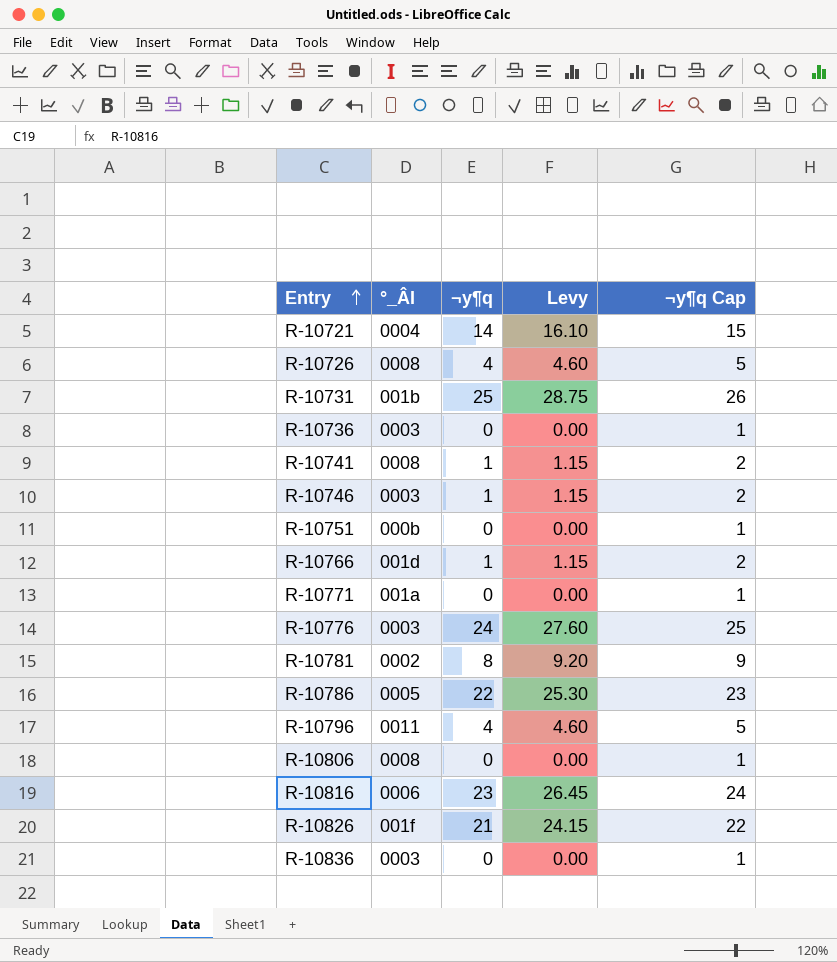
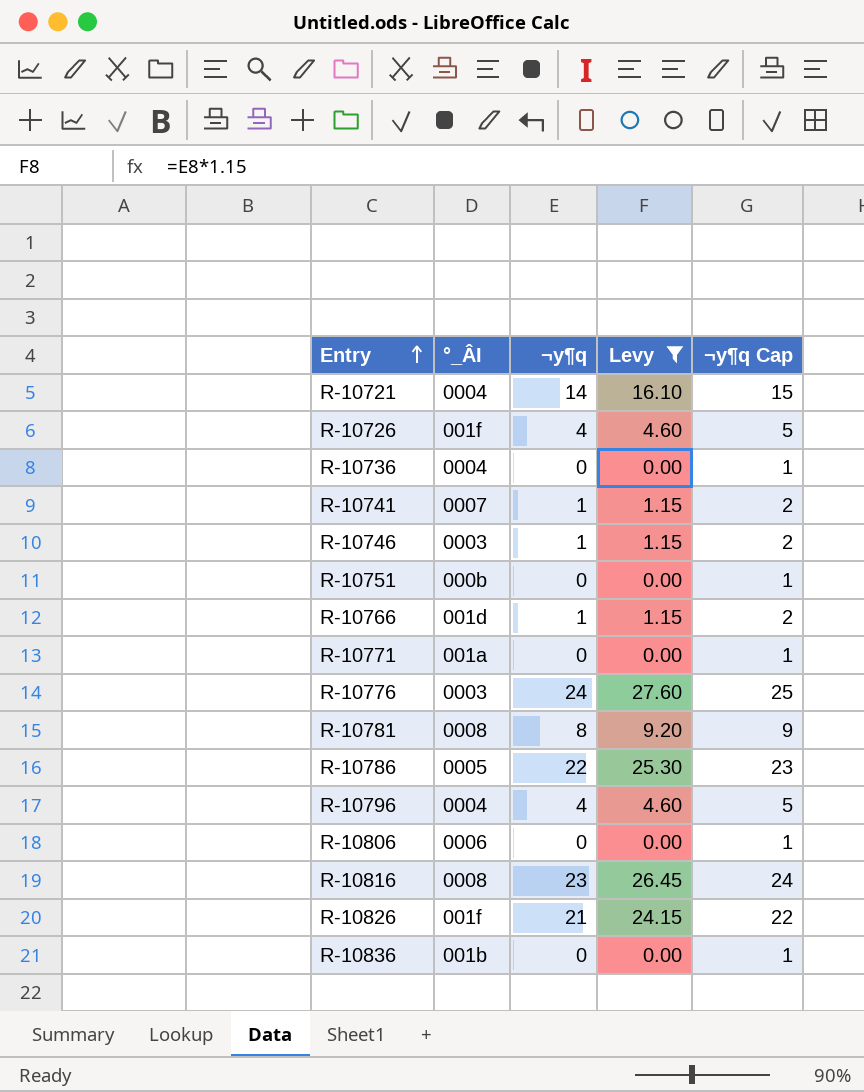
filter: none -> Levy != 28.75
R-10726 | °_ÂI: 0008 -> 001f
R-10736 | °_ÂI: 0003 -> 0004
R-10741 | °_ÂI: 0008 -> 0007
R-10781 | °_ÂI: 0002 -> 0008
R-10796 | °_ÂI: 0011 -> 0004
R-10806 | °_ÂI: 0008 -> 0006
R-10816 | °_ÂI: 0006 -> 0008
R-10836 | °_ÂI: 0003 -> 001b

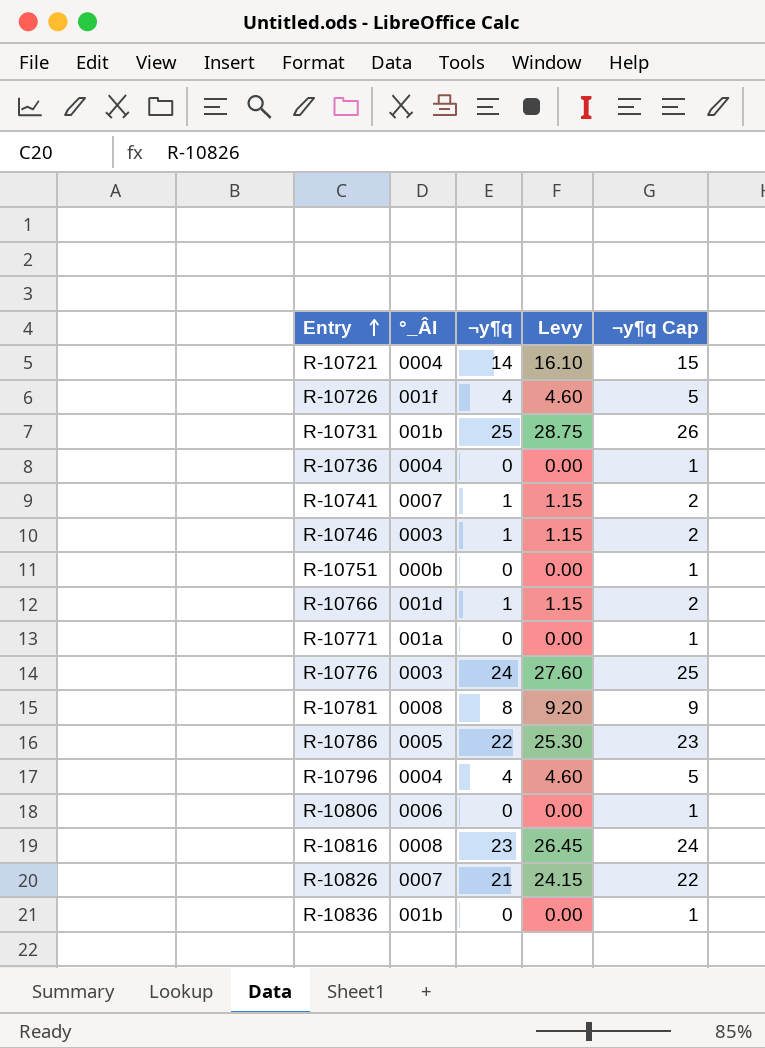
filter: Levy != 28.75 -> none
R-10826 | °_ÂI: 001f -> 0007

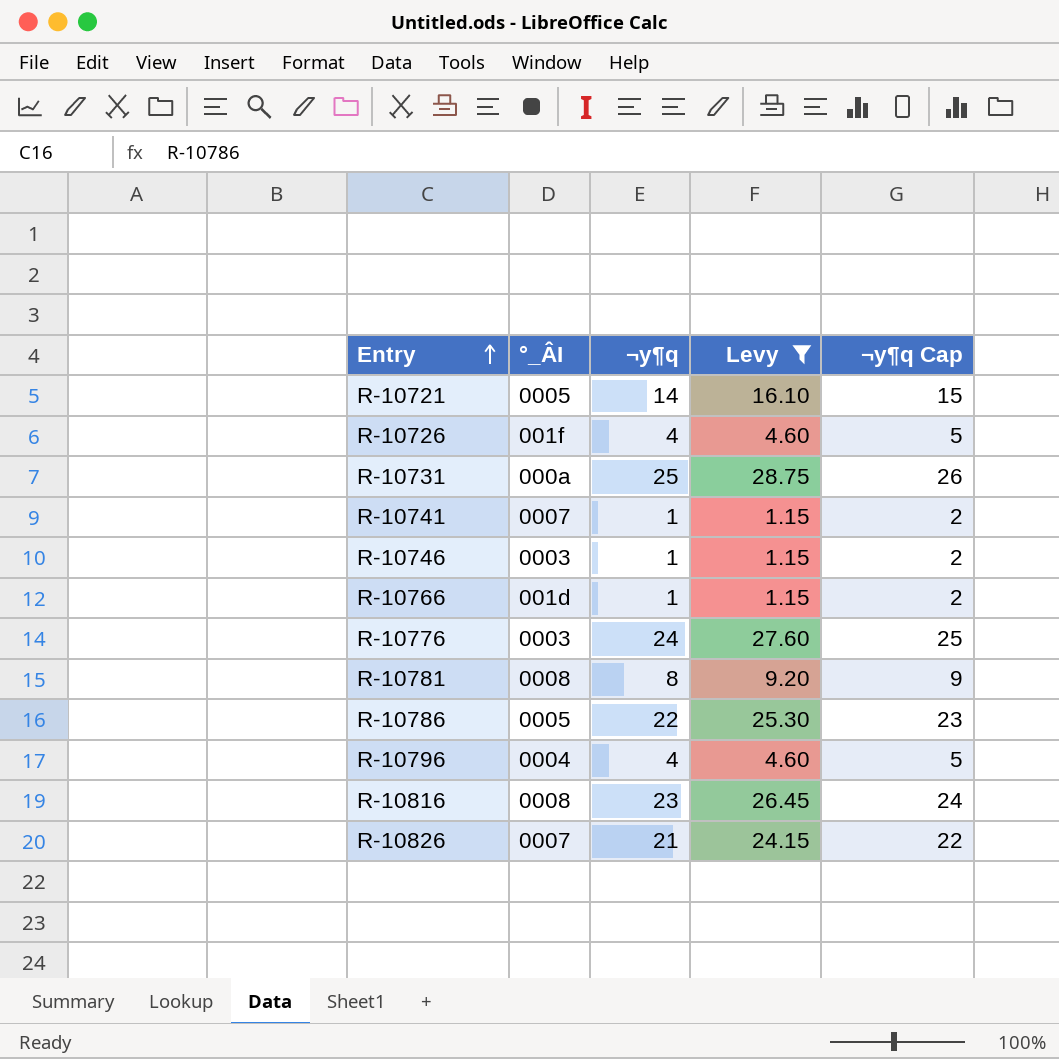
filter: none -> Levy != 0.00
R-10721 | °_ÂI: 0004 -> 0005
R-10731 | °_ÂI: 001b -> 000a

